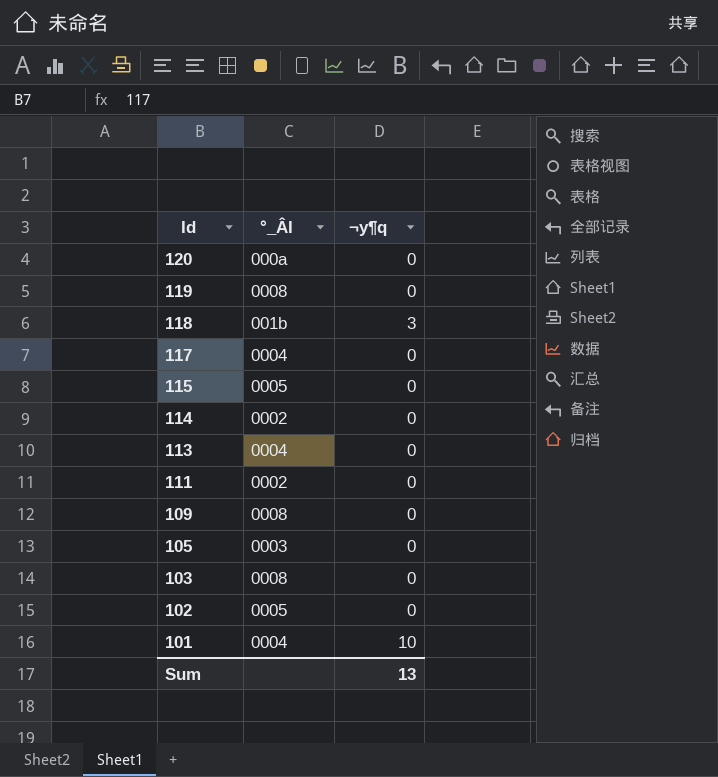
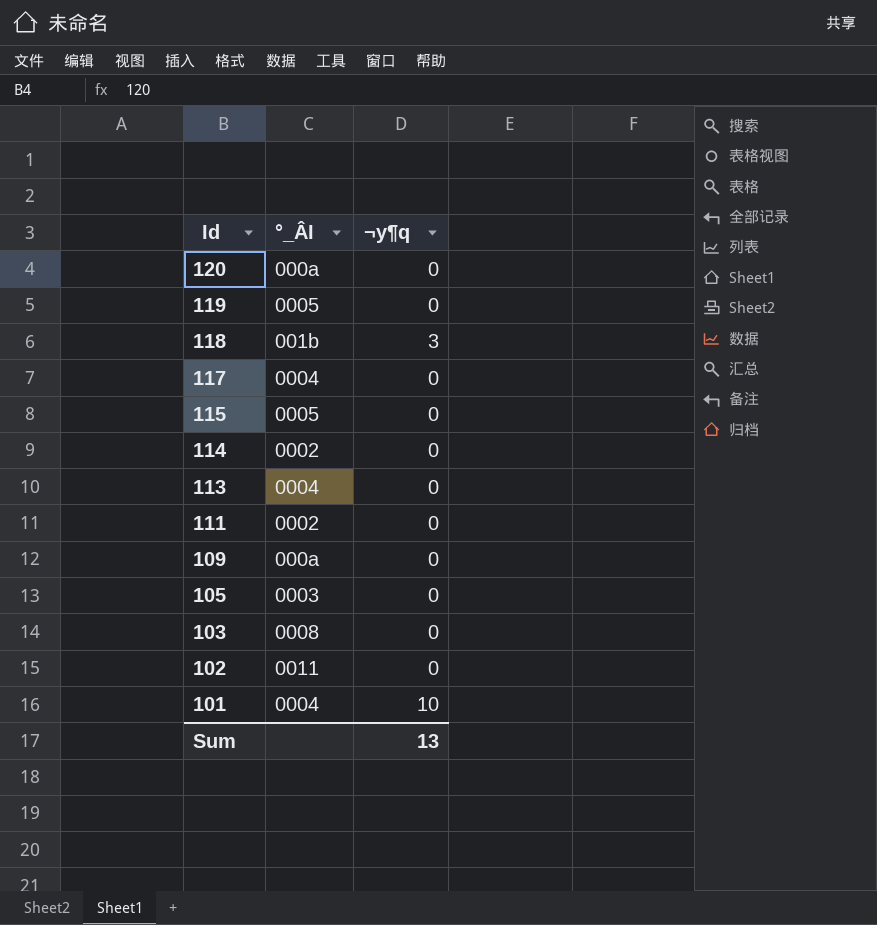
119 | °_ÂI: 0008 -> 0005
109 | °_ÂI: 0008 -> 000a
102 | °_ÂI: 0005 -> 0011

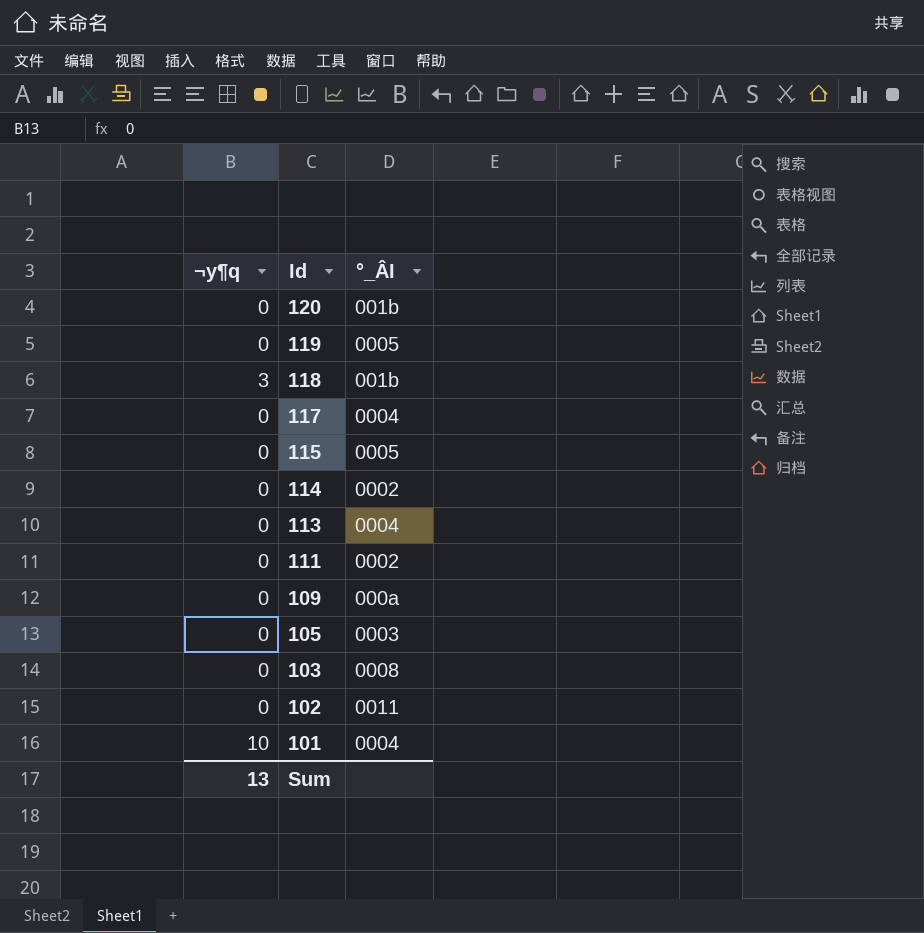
column ¬y¶q | position: 3 -> 1
120 | °_ÂI: 000a -> 001b

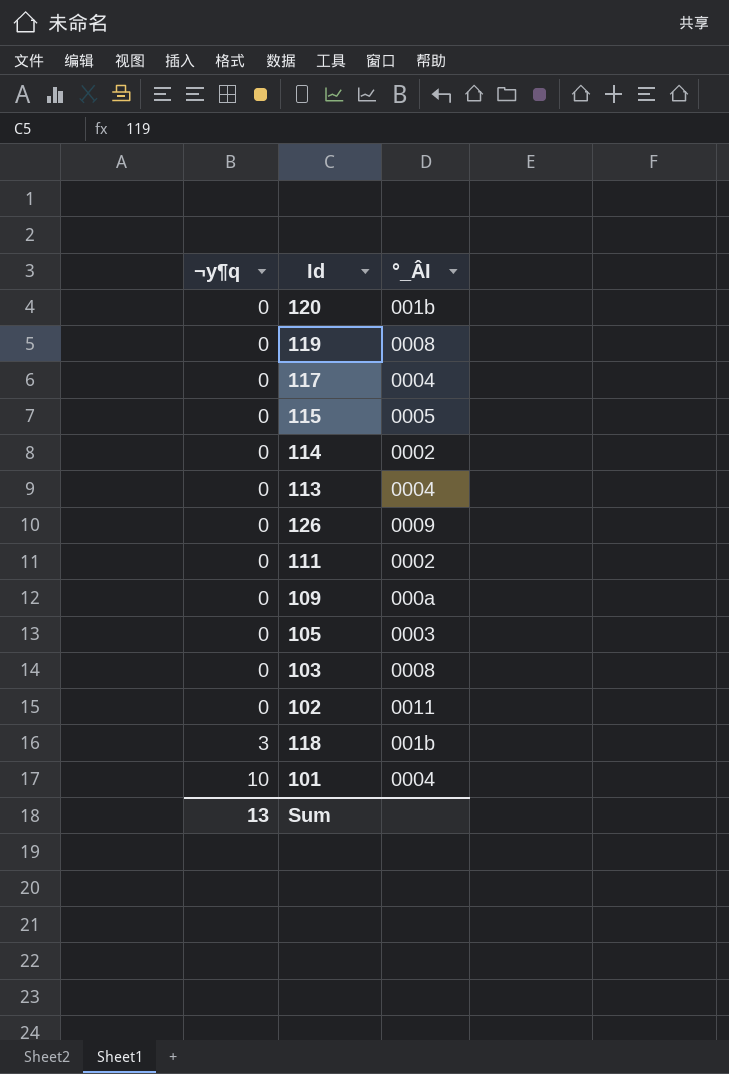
row order: Id descending -> ¬y¶q ascending
119 | °_ÂI: 0005 -> 0008
row 126: none -> 0 | 0009

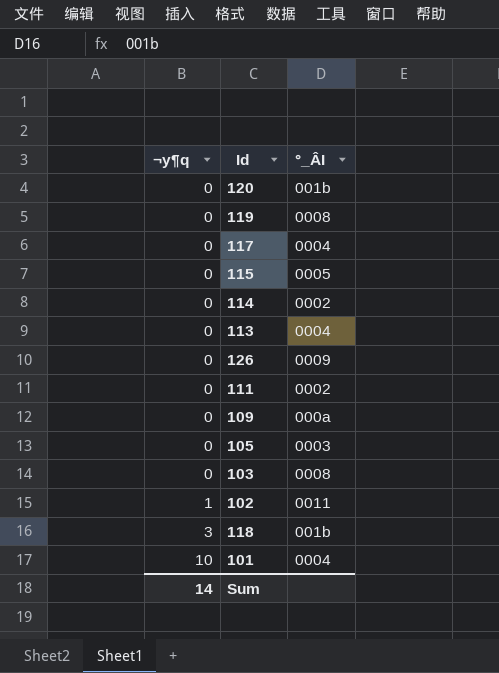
102 | ¬y¶q: 0 -> 1
Sum | ¬y¶q: 13 -> 14

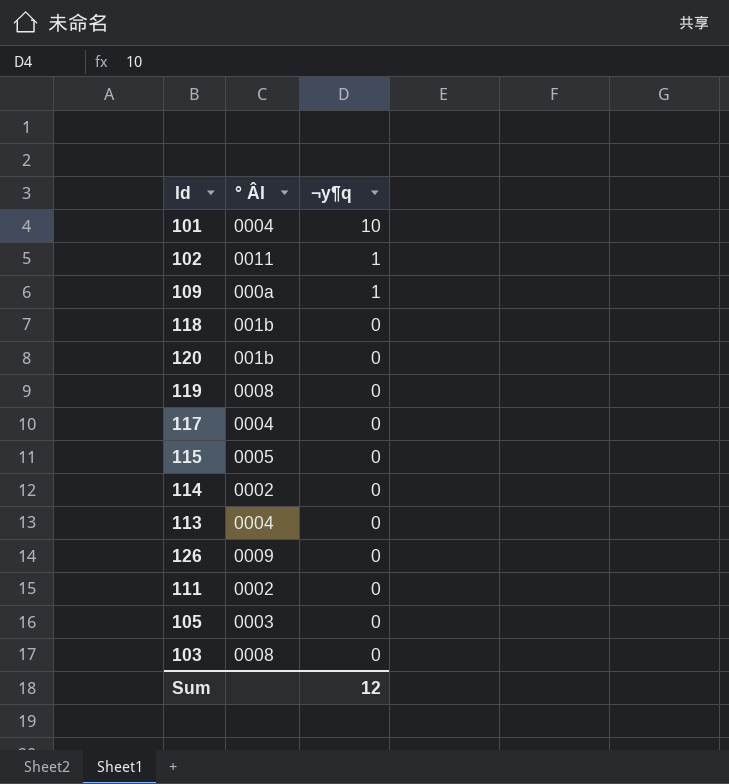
row order: ¬y¶q ascending -> ¬y¶q descending
column name: °_ÂI -> ° ÂI
column ¬y¶q | position: 1 -> 3
109 | ¬y¶q: 0 -> 1
118 | ¬y¶q: 3 -> 0
Sum | ¬y¶q: 14 -> 12

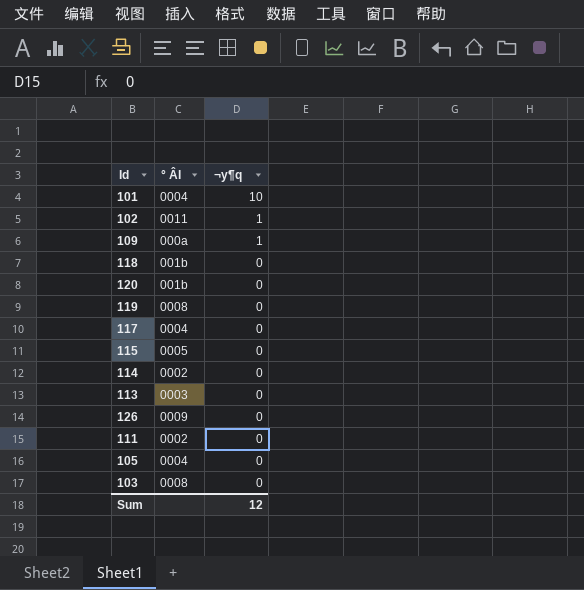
113 | ° ÂI: 0004 -> 0003
105 | ° ÂI: 0003 -> 0004

